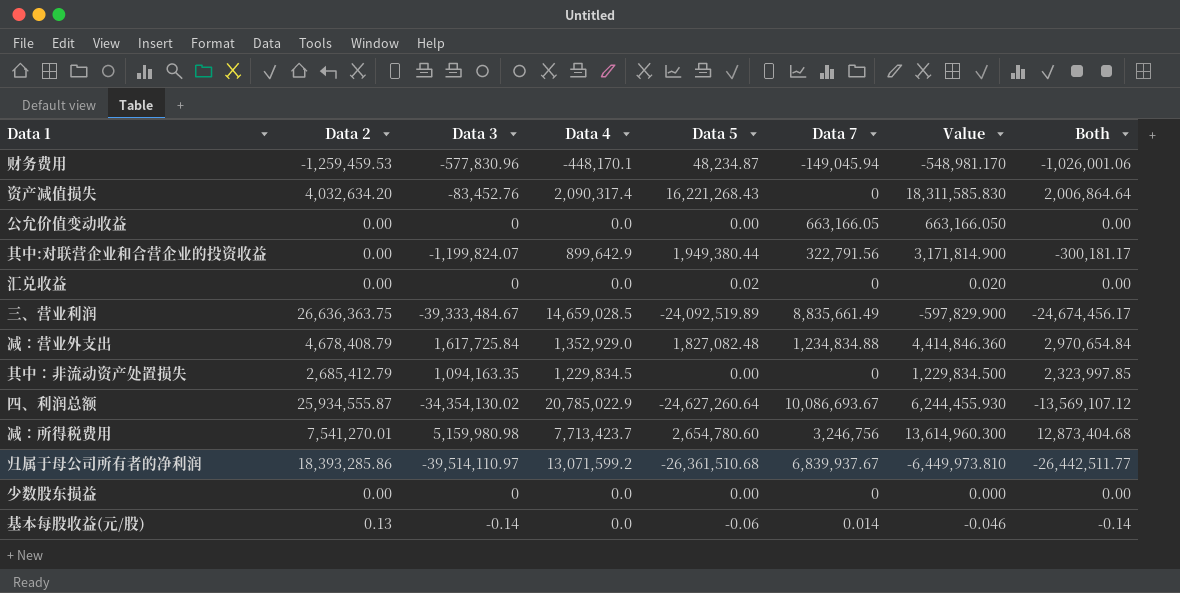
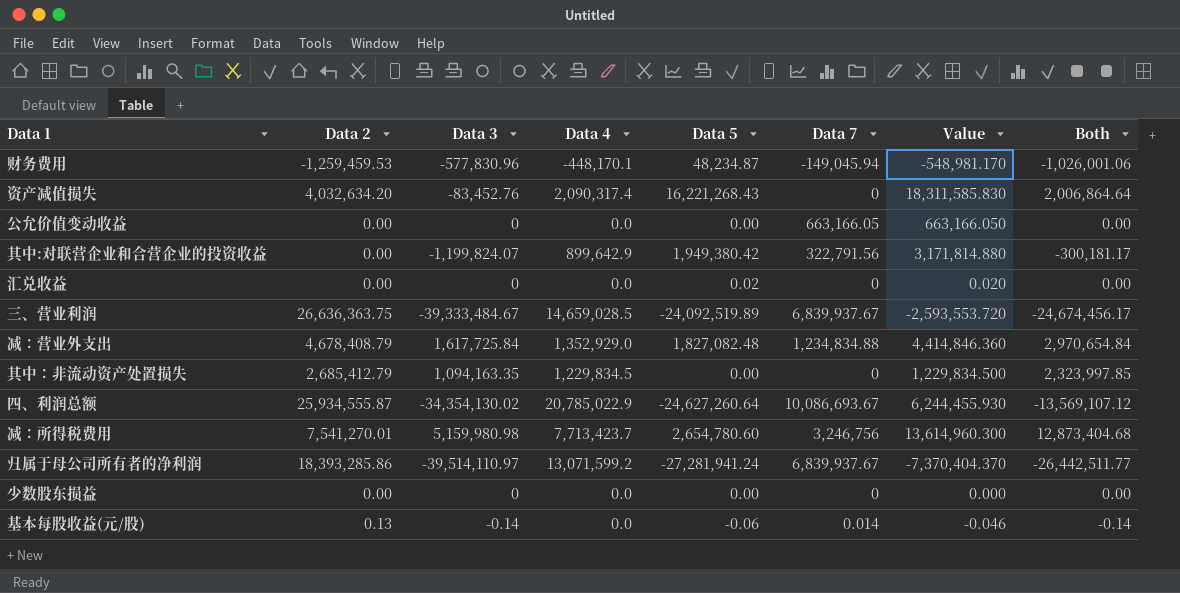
其中:对联营企业和合营企业的投资收益 | Data 5: 1,949,380.44 -> 1,949,380.42
其中:对联营企业和合营企业的投资收益 | Value: 3,171,814.900 -> 3,171,814.880
三、营业利润 | Data 7: 8,835,661.49 -> 6,839,937.67
三、营业利润 | Value: -597,829.900 -> -2,593,553.720
归属于母公司所有者的净利润 | Data 5: -26,361,510.68 -> -27,281,941.24
归属于母公司所有者的净利润 | Value: -6,449,973.810 -> -7,370,404.370

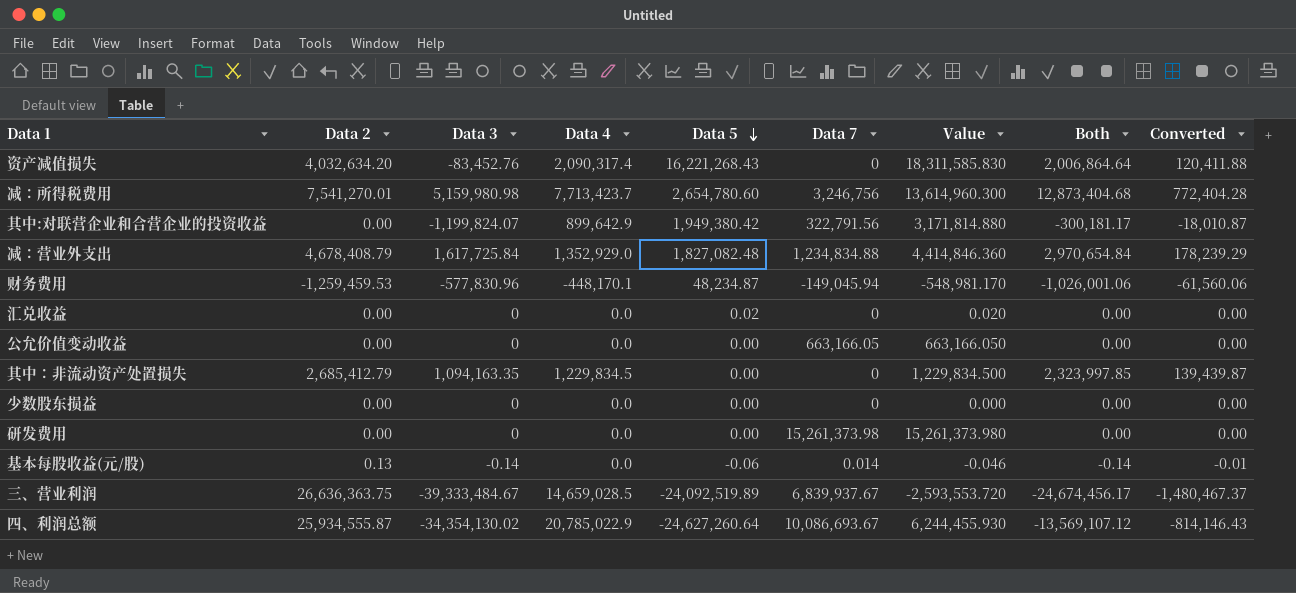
row order: none -> Data 5 descending
column Converted | formula: none -> [Both] * 0.06
row 归属于母公司所有者的净利润: 18,393,285.86 | -39,514,110.97 | 13,071,599.2 | -27,281,941.24 | 6,839,937.67 | -7,370,404.370 | -26,442,511.77 -> none
row 研发费用: none -> 0.00 | 0 | 0.0 | 0.00 | 15,261,373.98 | 15,261,373.980 | 0.00 | 0.00

